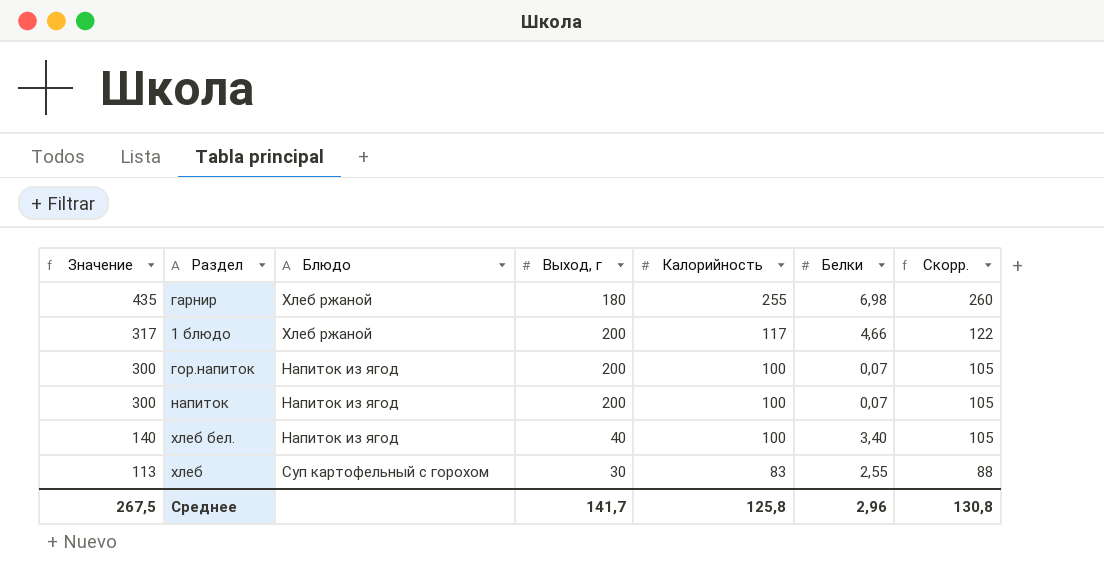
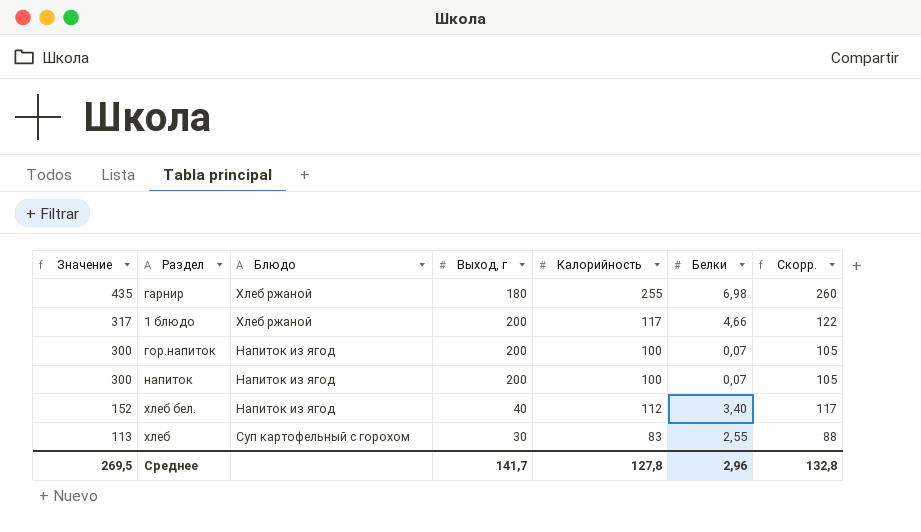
хлеб бел. | Значение: 140 -> 152
хлеб бел. | Калорийность: 100 -> 112
хлеб бел. | Скорр.: 105 -> 117
Среднее | Значение: 267,5 -> 269,5
Среднее | Калорийность: 125,8 -> 127,8
Среднее | Скорр.: 130,8 -> 132,8

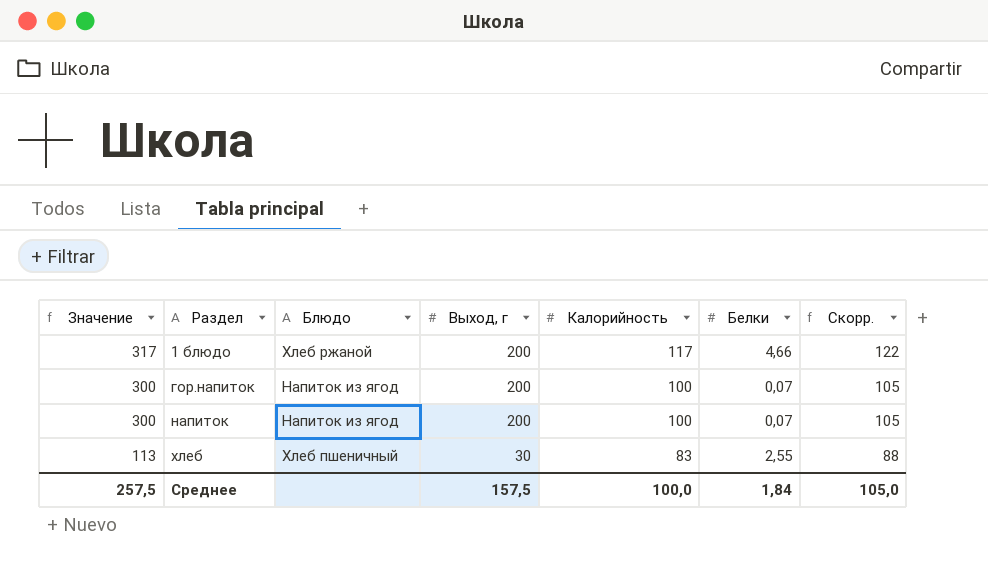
row гарнир: 435 | Хлеб ржаной | 180 | 255 | 6,98 | 260 -> none
row хлеб бел.: 152 | Напиток из ягод | 40 | 112 | 3,40 | 117 -> none
хлеб | Блюдо: Суп картофельный с горохом -> Хлеб пшеничный
Среднее | Значение: 269,5 -> 257,5
Среднее | Выход, г: 141,7 -> 157,5
Среднее | Калорийность: 127,8 -> 100,0
Среднее | Белки: 2,96 -> 1,84
Среднее | Скорр.: 132,8 -> 105,0

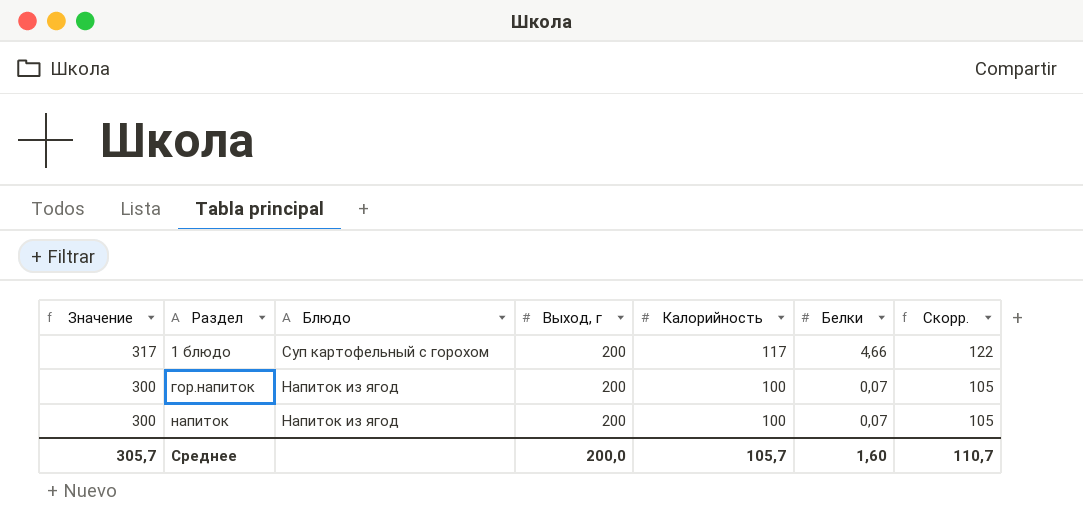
row хлеб: 113 | Хлеб пшеничный | 30 | 83 | 2,55 | 88 -> none
1 блюдо | Блюдо: Хлеб ржаной -> Суп картофельный с горохом
Среднее | Значение: 257,5 -> 305,7
Среднее | Выход, г: 157,5 -> 200,0
Среднее | Калорийность: 100,0 -> 105,7
Среднее | Белки: 1,84 -> 1,60
Среднее | Скорр.: 105,0 -> 110,7

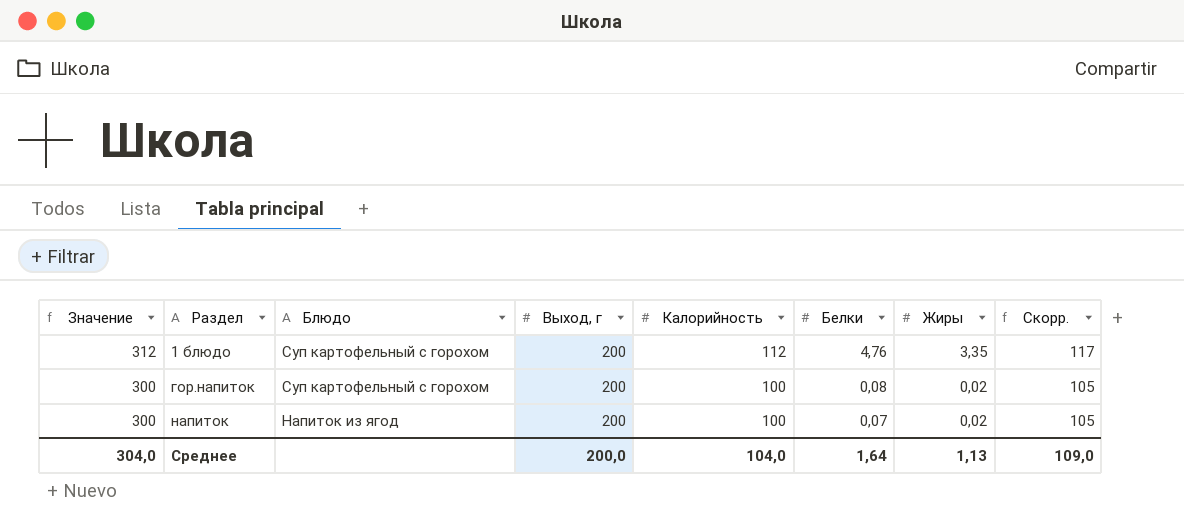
column Жиры | position: none -> 7
1 блюдо | Значение: 317 -> 312
1 блюдо | Калорийность: 117 -> 112
1 блюдо | Белки: 4,66 -> 4,76
1 блюдо | Скорр.: 122 -> 117
гор.напиток | Блюдо: Напиток из ягод -> Суп картофельный с горохом
гор.напиток | Белки: 0,07 -> 0,08
Среднее | Значение: 305,7 -> 304,0
Среднее | Калорийность: 105,7 -> 104,0
Среднее | Белки: 1,60 -> 1,64
Среднее | Скорр.: 110,7 -> 109,0

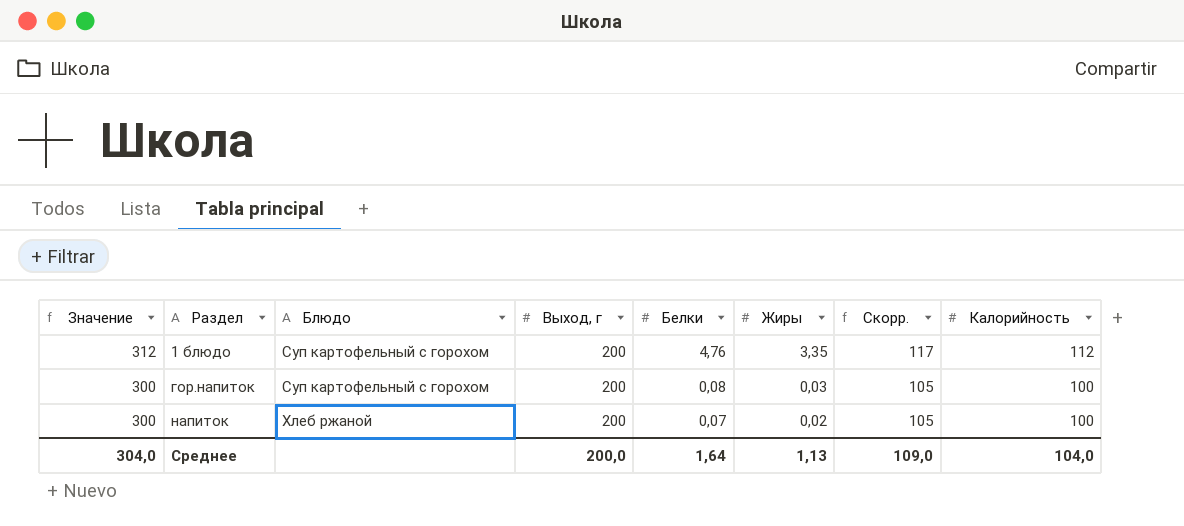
column Калорийность | position: 5 -> 8
гор.напиток | Жиры: 0,02 -> 0,03
напиток | Блюдо: Напиток из ягод -> Хлеб ржаной

